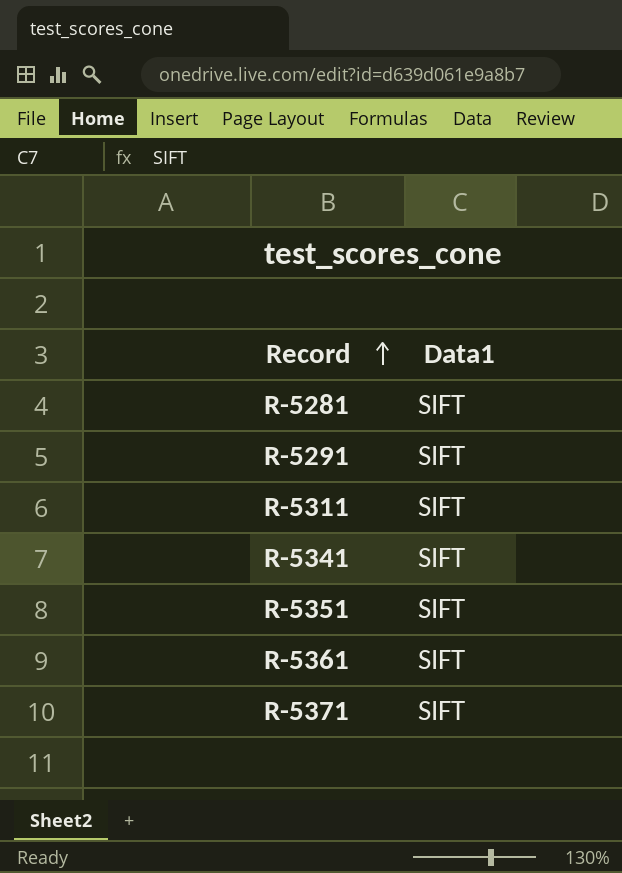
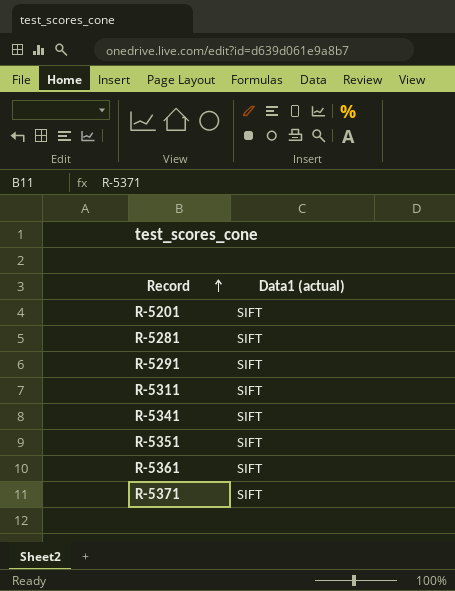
column name: Data1 -> Data1 (actual)
row R-5201: none -> SIFT

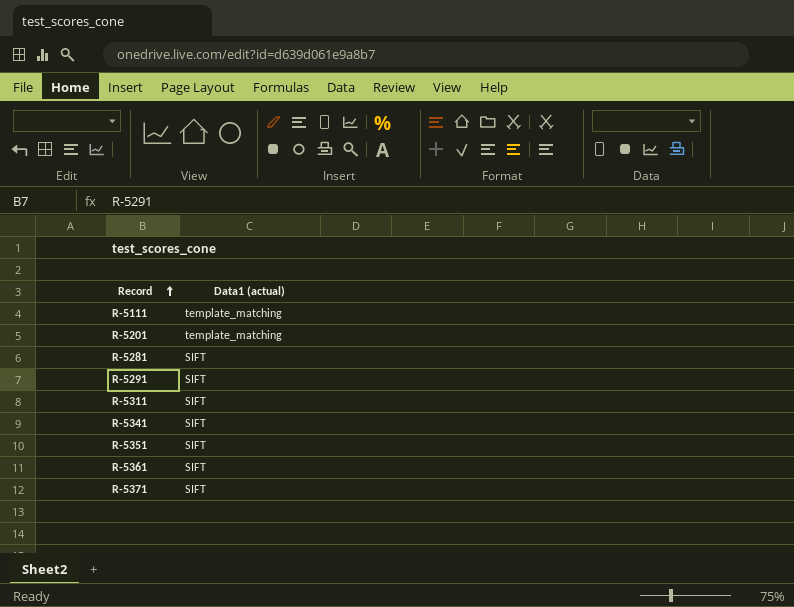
row R-5111: none -> template_matching
R-5201 | Data1 (actual): SIFT -> template_matching

